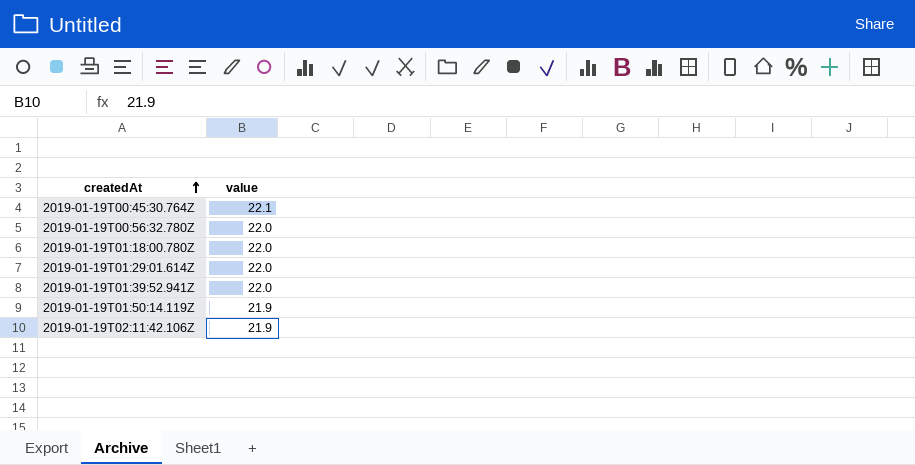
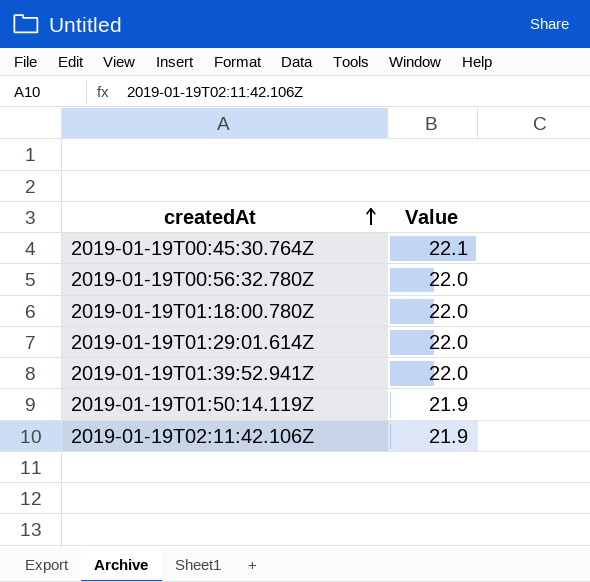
column name: value -> Value

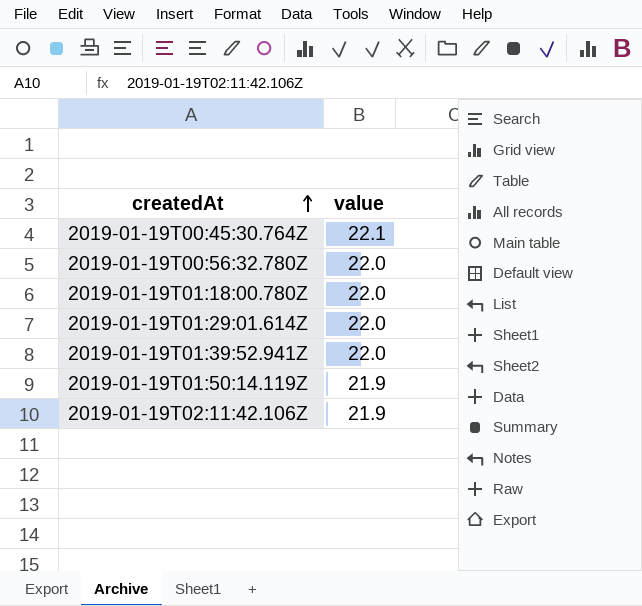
column name: Value -> value

